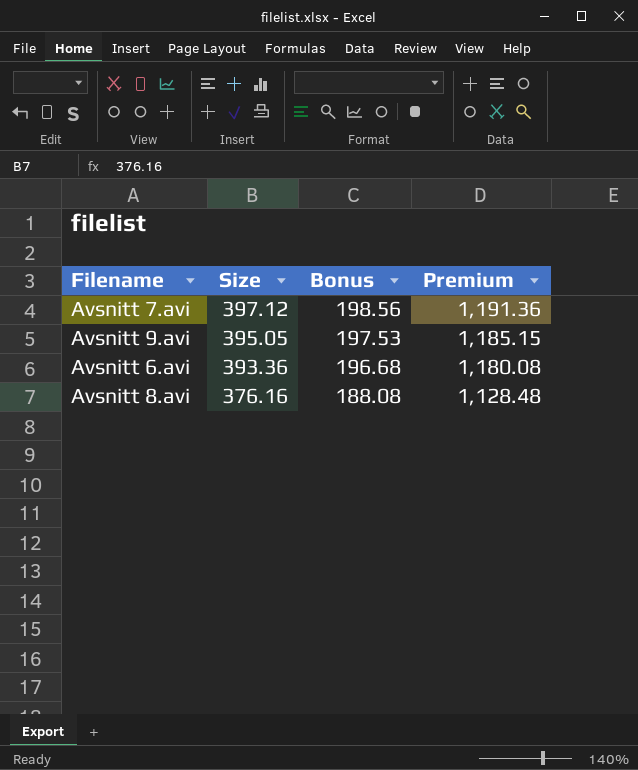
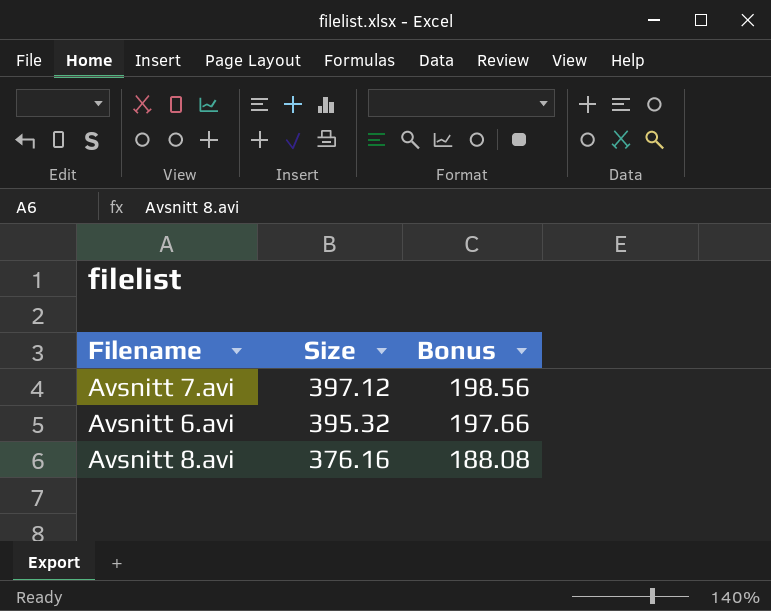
column Premium | formula: [Size] * 3 -> none
row Avsnitt 9.avi: 395.05 | 197.53 | 1,185.15 -> none
Avsnitt 6.avi | Size: 393.36 -> 395.32
Avsnitt 6.avi | Bonus: 196.68 -> 197.66

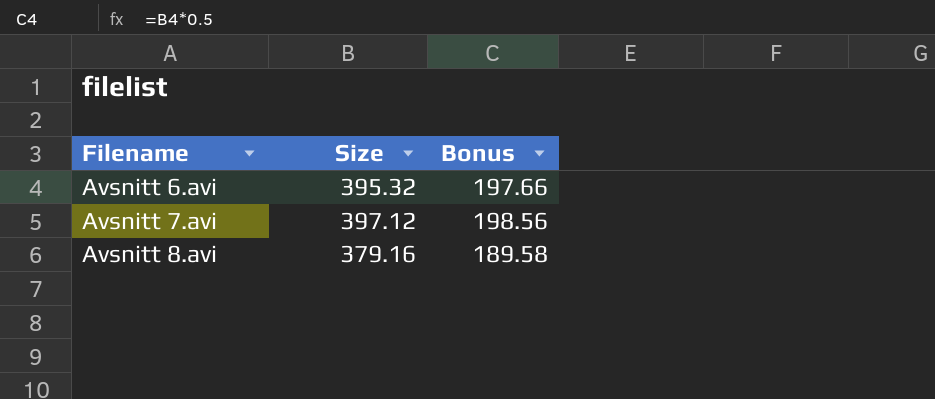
row order: Size descending -> Filename ascending
Avsnitt 8.avi | Size: 376.16 -> 379.16
Avsnitt 8.avi | Bonus: 188.08 -> 189.58

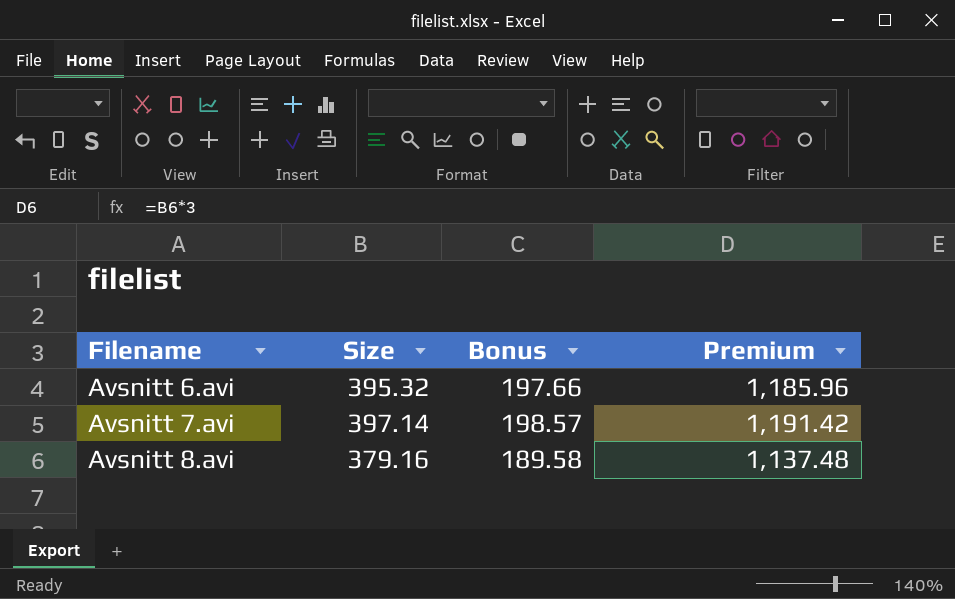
column Premium | formula: none -> [Size] * 3
Avsnitt 7.avi | Size: 397.12 -> 397.14
Avsnitt 7.avi | Bonus: 198.56 -> 198.57

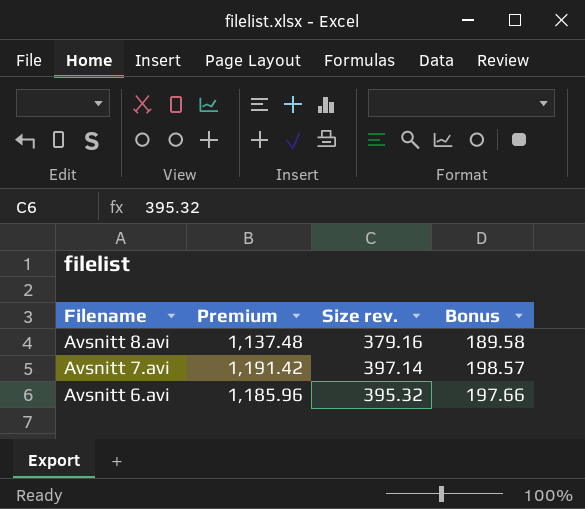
row order: Filename ascending -> Filename descending
column Premium | position: 4 -> 2
column name: Size -> Size rev.

